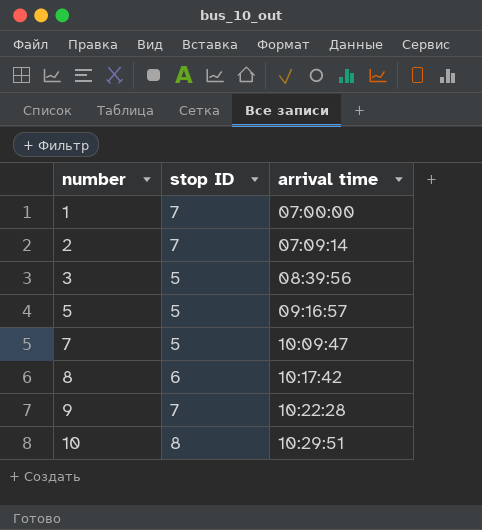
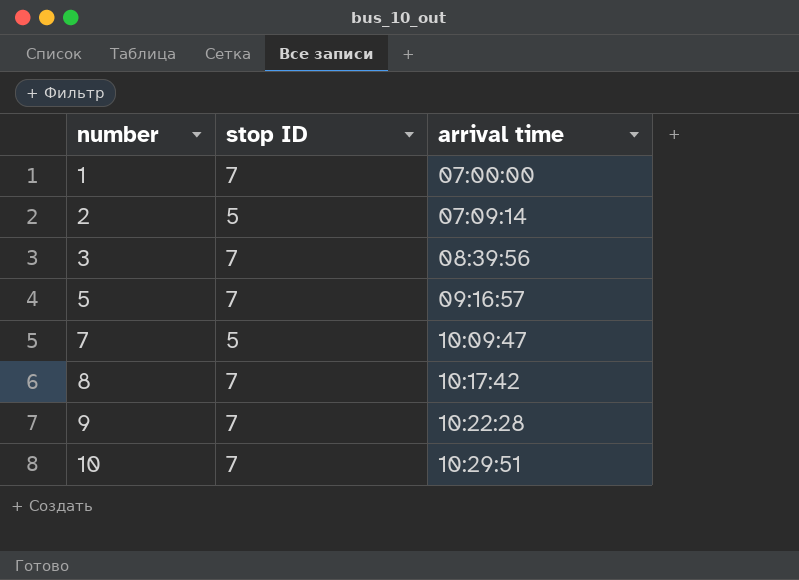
2 | stop ID: 7 -> 5
3 | stop ID: 5 -> 7
5 | stop ID: 5 -> 7
8 | stop ID: 6 -> 7
10 | stop ID: 8 -> 7

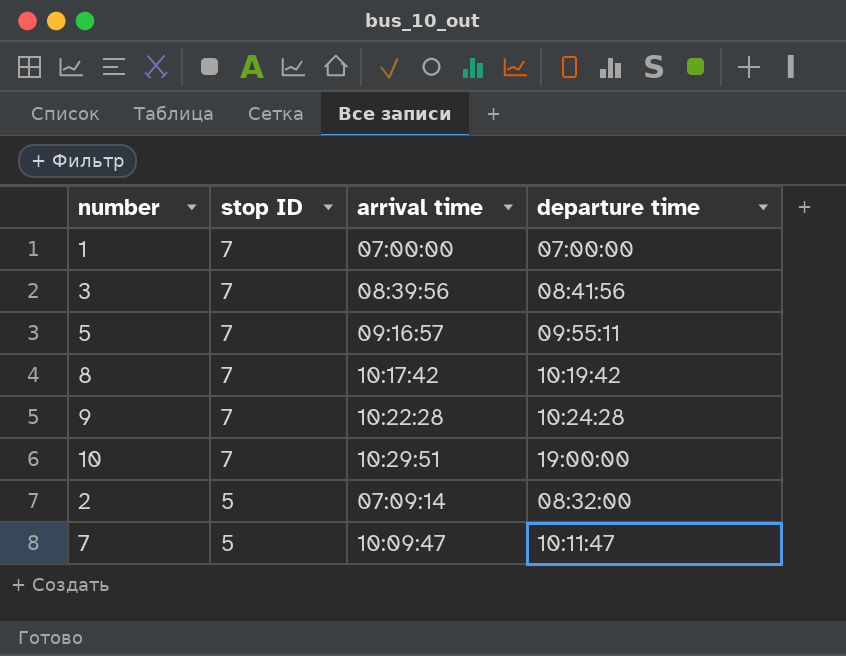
row order: number ascending -> stop ID descending
column departure time | position: none -> 4

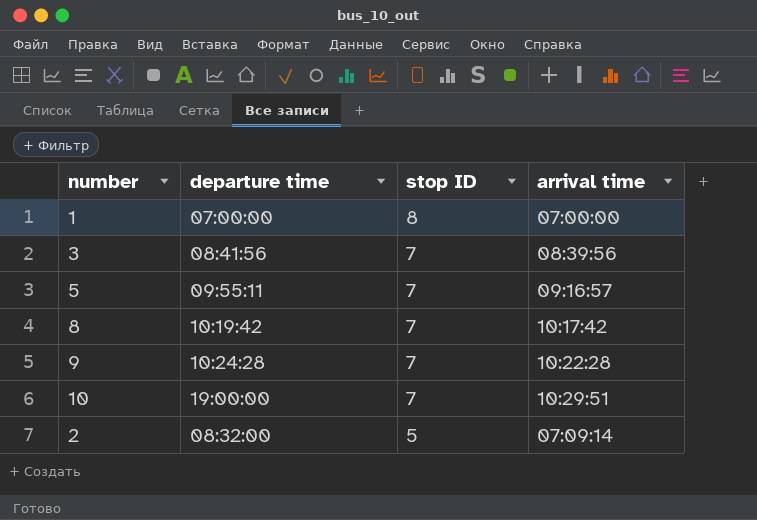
column departure time | position: 4 -> 2
row 7: 5 | 10:09:47 | 10:11:47 -> none
1 | stop ID: 7 -> 8

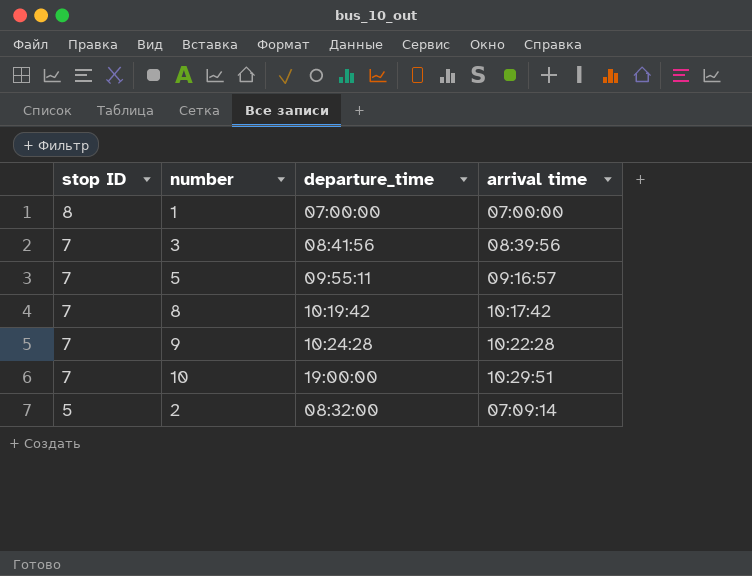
column stop ID | position: 3 -> 1
column name: departure time -> departure_time

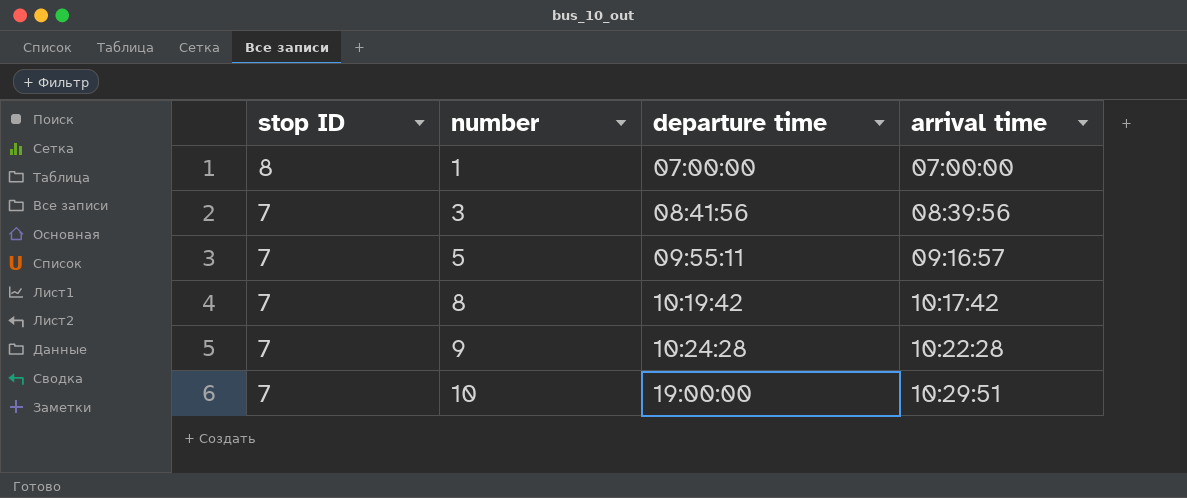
column name: departure_time -> departure time
row 2: 5 | 08:32:00 | 07:09:14 -> none

